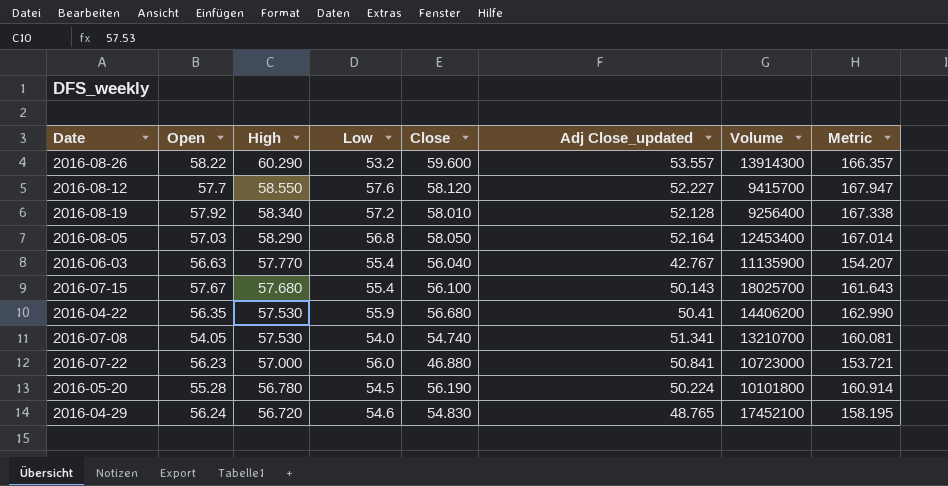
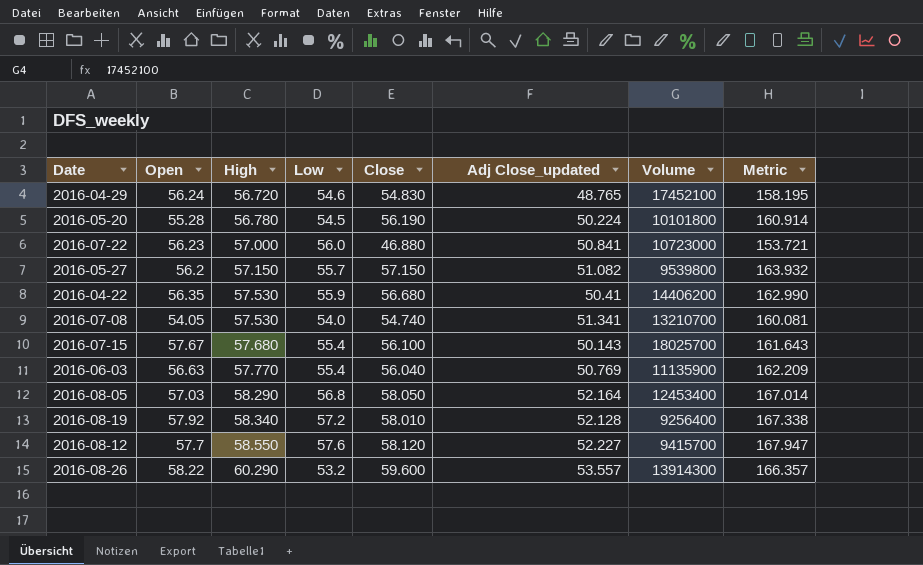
row order: High descending -> High ascending
row 2016-05-27: none -> 56.2 | 57.150 | 55.7 | 57.150 | 51.082 | 9539800 | 163.932
2016-06-03 | Adj Close_updated: 42.767 -> 50.769
2016-06-03 | Metric: 154.207 -> 162.209

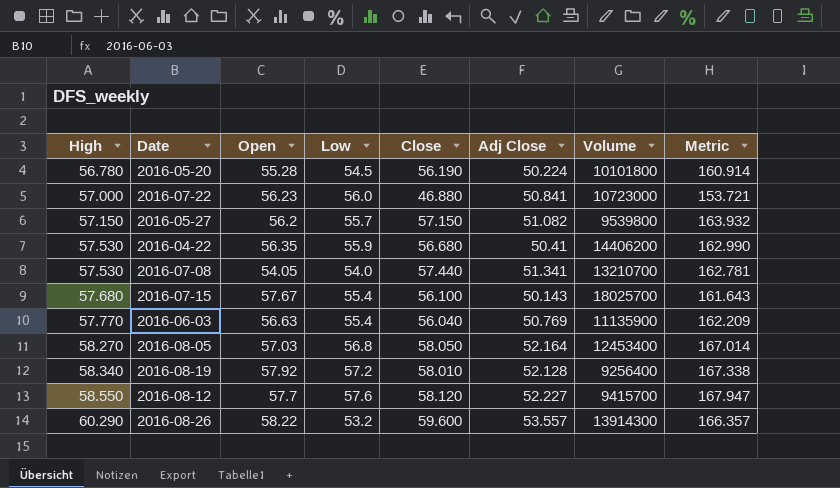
column High | position: 3 -> 1
column name: Adj Close_updated -> Adj Close
row 2016-04-29: 56.24 | 56.720 | 54.6 | 54.830 | 48.765 | 17452100 | 158.195 -> none
2016-07-08 | Close: 54.740 -> 57.440
2016-07-08 | Metric: 160.081 -> 162.781
2016-08-05 | High: 58.290 -> 58.270

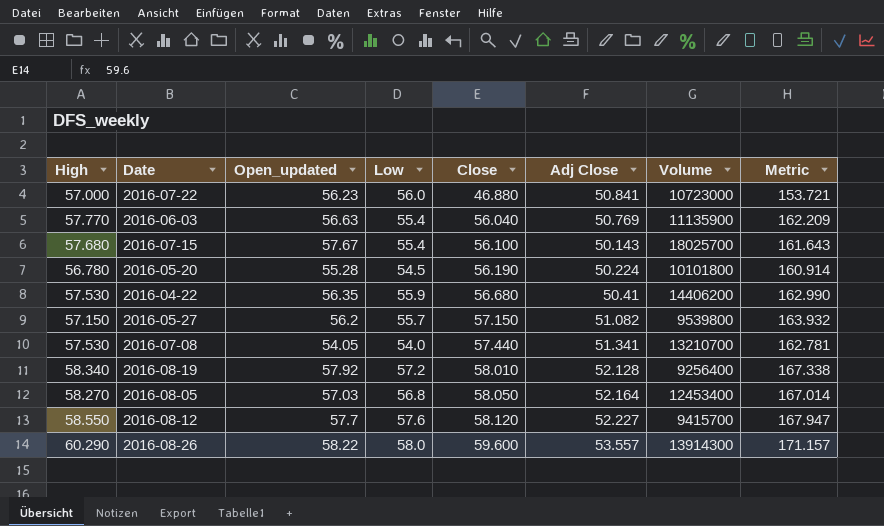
row order: High ascending -> Close ascending
column name: Open -> Open_updated
2016-08-26 | Low: 53.2 -> 58.0
2016-08-26 | Metric: 166.357 -> 171.157

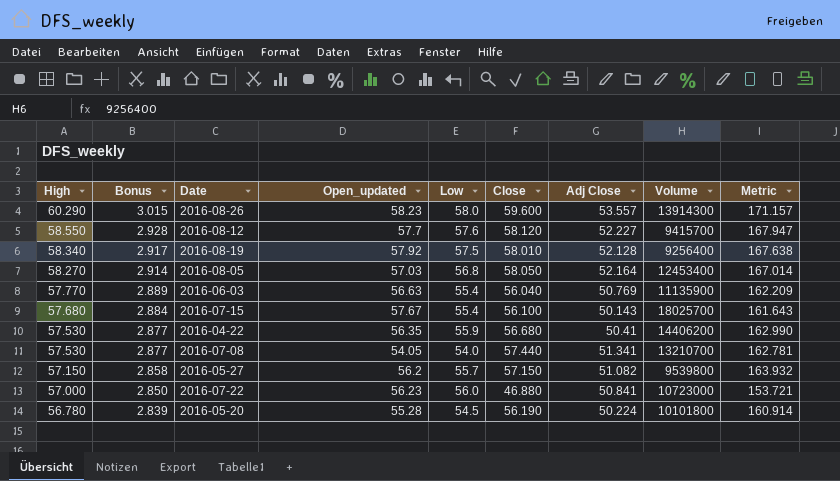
row order: Close ascending -> High descending
column Bonus | formula: none -> [High] * 0.05
2016-08-26 | Open_updated: 58.22 -> 58.23
2016-08-19 | Low: 57.2 -> 57.5
2016-08-19 | Metric: 167.338 -> 167.638

